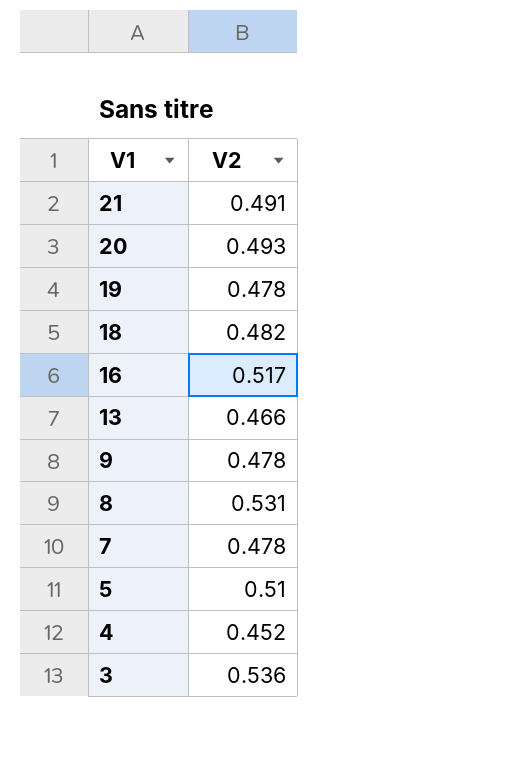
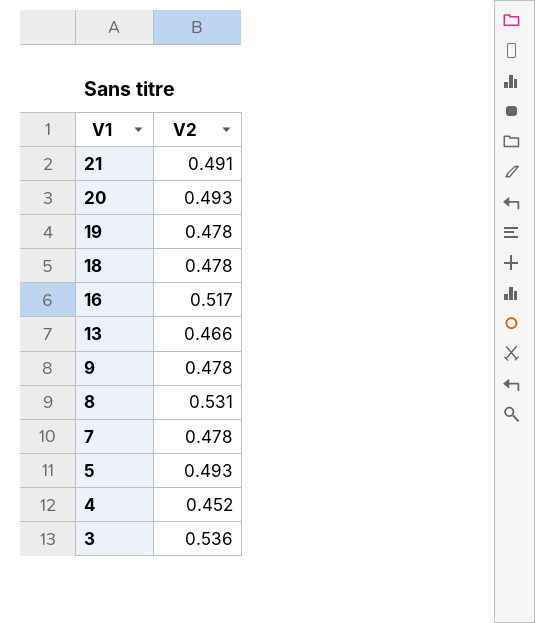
18 | V2: 0.482 -> 0.478
5 | V2: 0.51 -> 0.493

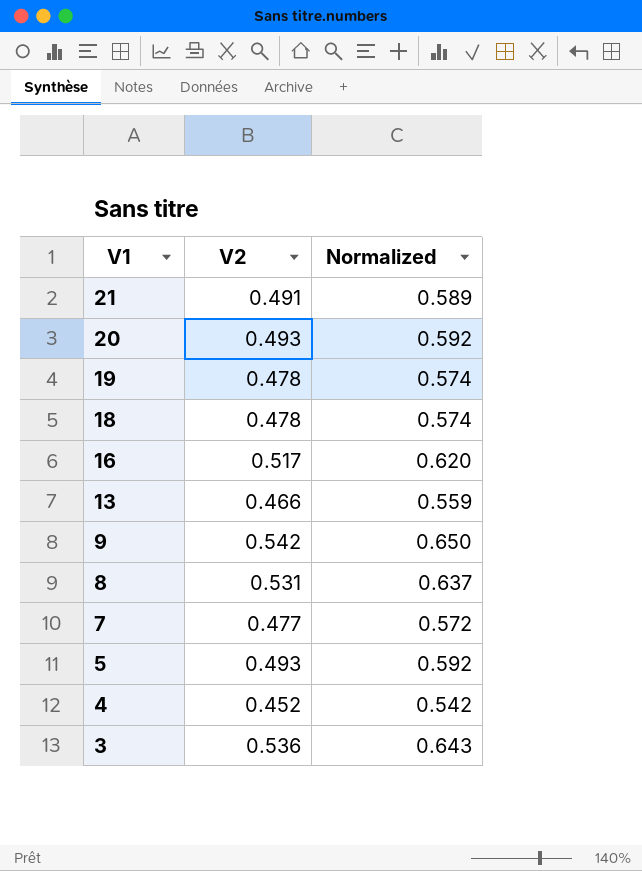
column Normalized | formula: none -> [V2] * 1.2
9 | V2: 0.478 -> 0.542
7 | V2: 0.478 -> 0.477

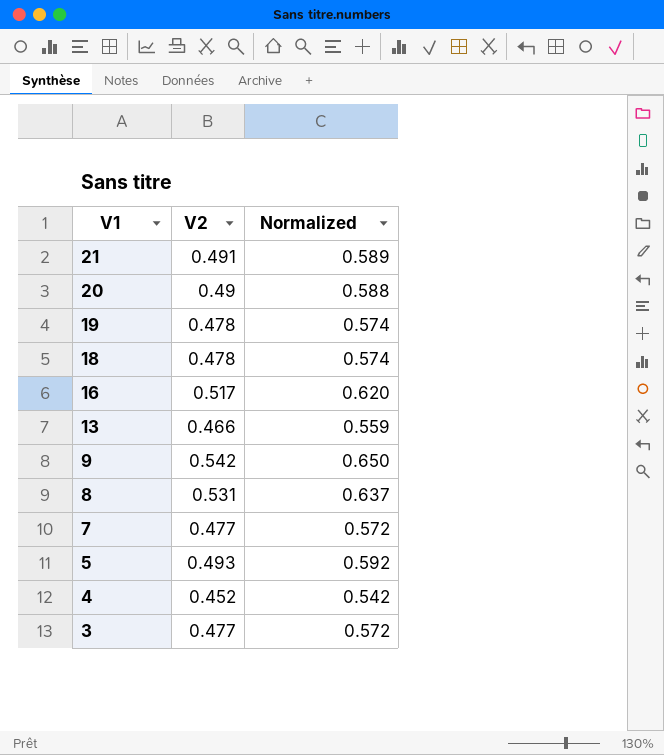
20 | V2: 0.493 -> 0.49
20 | Normalized: 0.592 -> 0.588
3 | V2: 0.536 -> 0.477
3 | Normalized: 0.643 -> 0.572

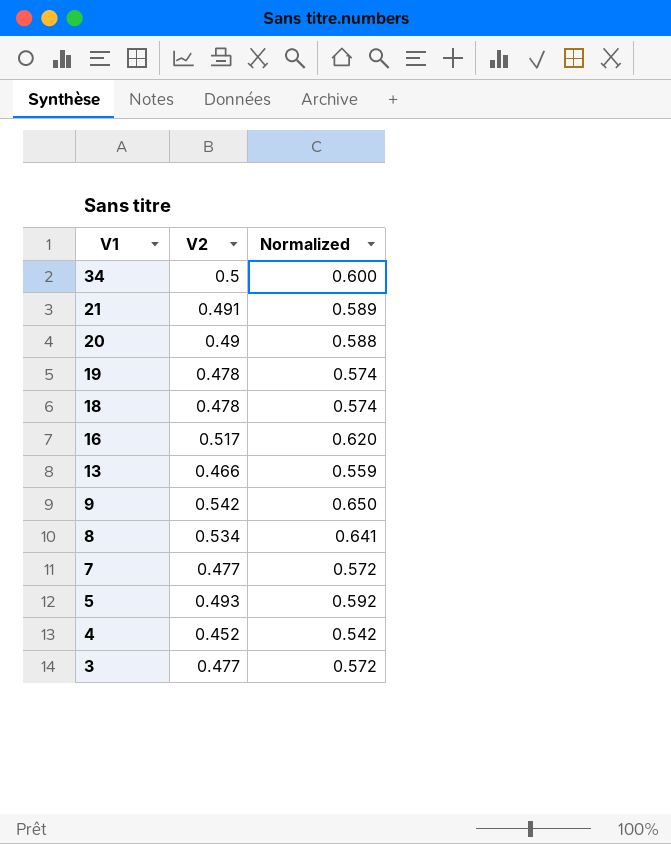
row 34: none -> 0.5 | 0.600
8 | V2: 0.531 -> 0.534
8 | Normalized: 0.637 -> 0.641

